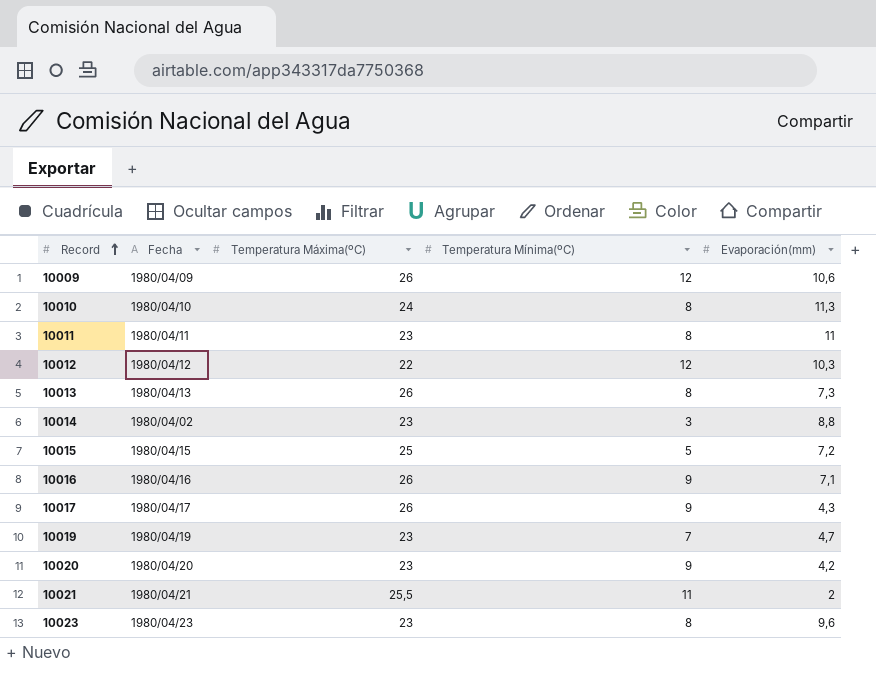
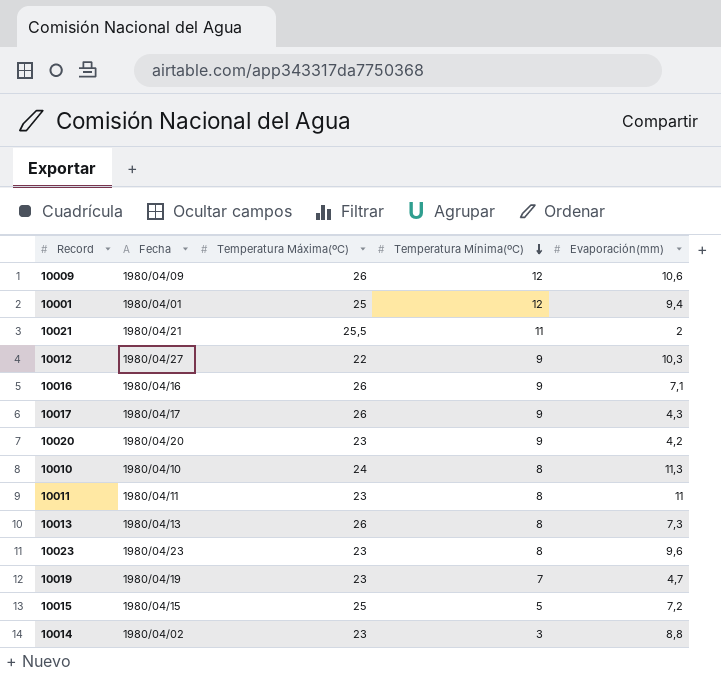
row order: Record ascending -> Temperatura Mínima(ºC) descending
row 10001: none -> 1980/04/01 | 25 | 12 | 9,4
10012 | Fecha: 1980/04/12 -> 1980/04/27
10012 | Temperatura Mínima(ºC): 12 -> 9

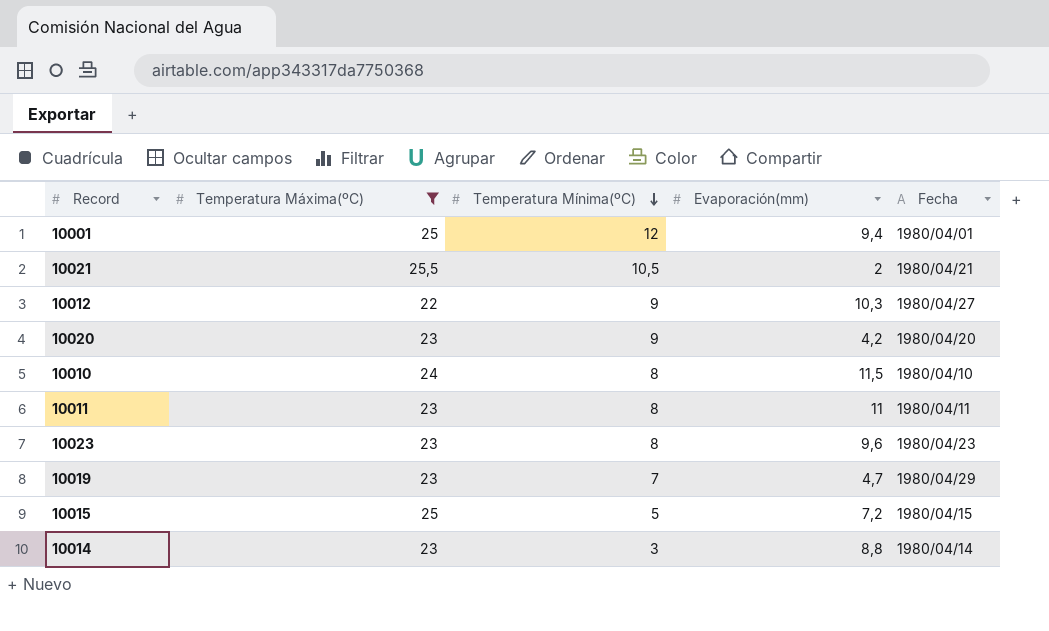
filter: none -> Temperatura Máxima(ºC) != 26
column Fecha | position: 2 -> 5
10021 | Temperatura Mínima(ºC): 11 -> 10,5
10010 | Evaporación(mm): 11,3 -> 11,5
10019 | Fecha: 1980/04/19 -> 1980/04/29
10014 | Fecha: 1980/04/02 -> 1980/04/14

